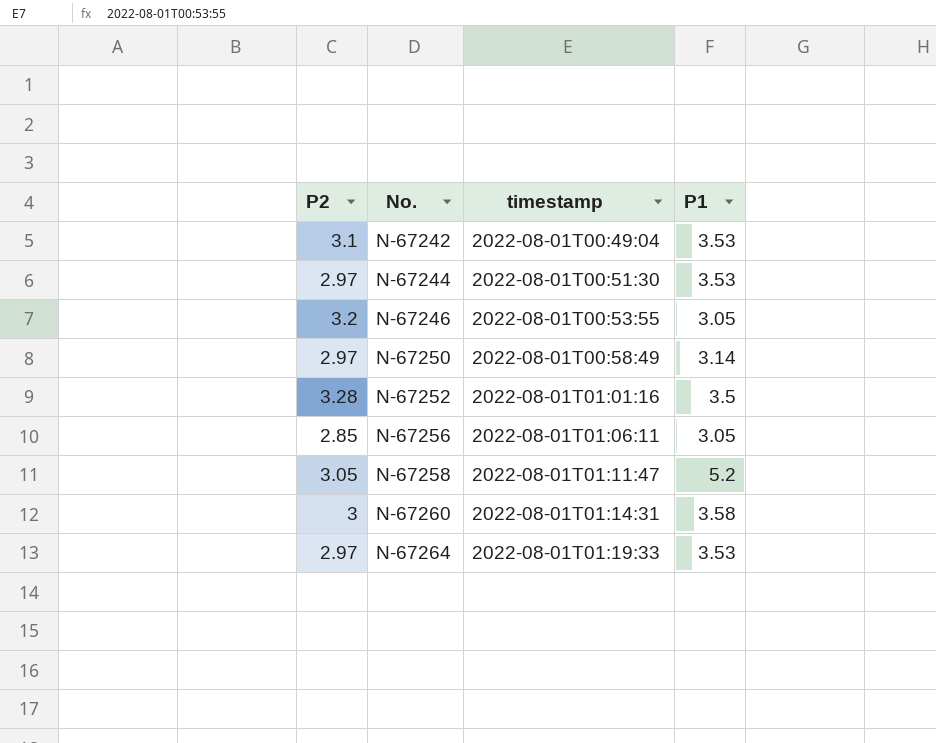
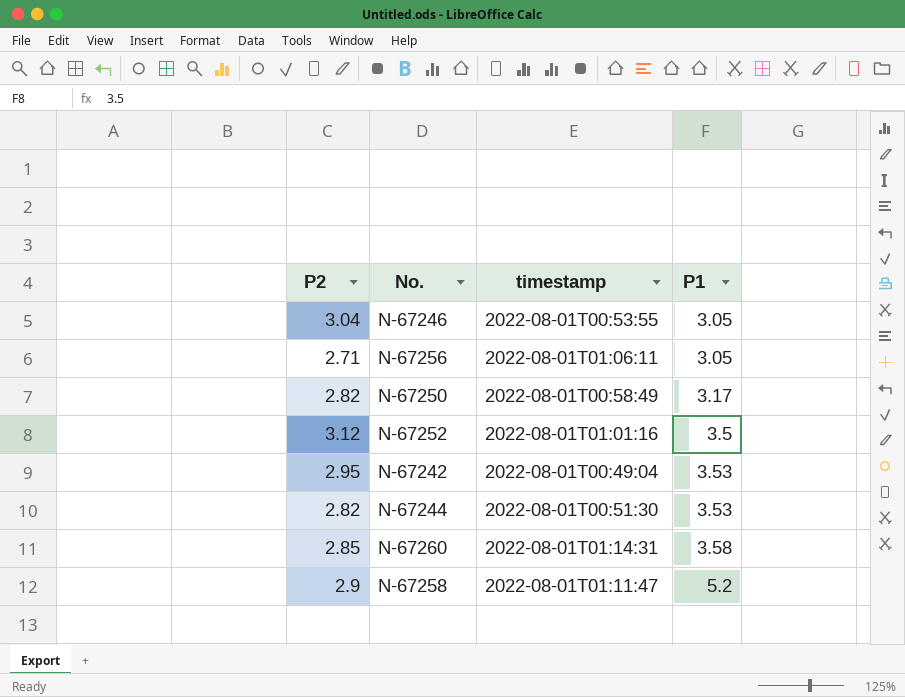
row order: No. ascending -> P1 ascending
row N-67264: 2.97 | 2022-08-01T01:19:33 | 3.53 -> none
N-67246 | P2: 3.2 -> 3.04
N-67256 | P2: 2.85 -> 2.71
N-67250 | P2: 2.97 -> 2.82
N-67250 | P1: 3.14 -> 3.17
N-67252 | P2: 3.28 -> 3.12
N-67242 | P2: 3.1 -> 2.95
N-67244 | P2: 2.97 -> 2.82
N-67260 | P2: 3 -> 2.85
N-67258 | P2: 3.05 -> 2.9

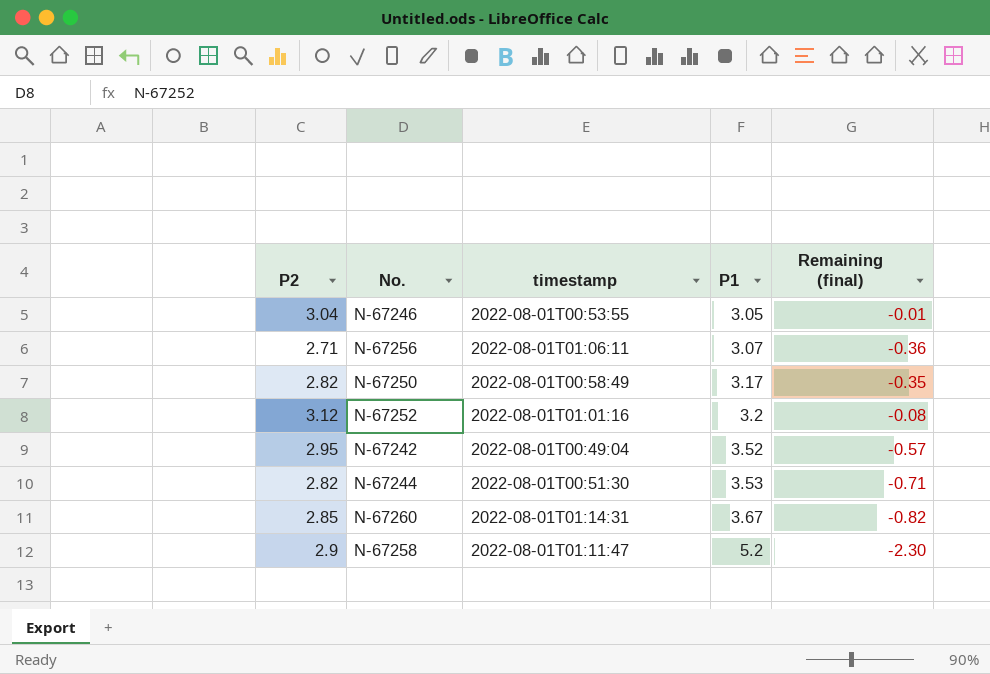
column Remaining (final) | formula: none -> [P2] - [P1]
N-67256 | P1: 3.05 -> 3.07
N-67252 | P1: 3.5 -> 3.2
N-67242 | P1: 3.53 -> 3.52
N-67260 | P1: 3.58 -> 3.67

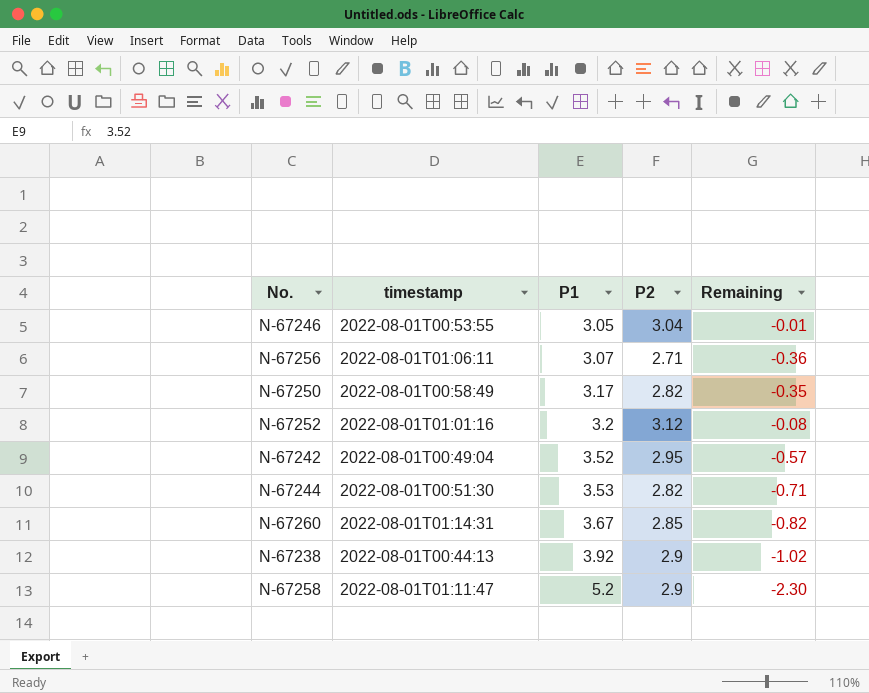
column P2 | position: 1 -> 4
column name: Remaining (final) -> Remaining
row N-67238: none -> 2022-08-01T00:44:13 | 3.92 | 2.9 | -1.02

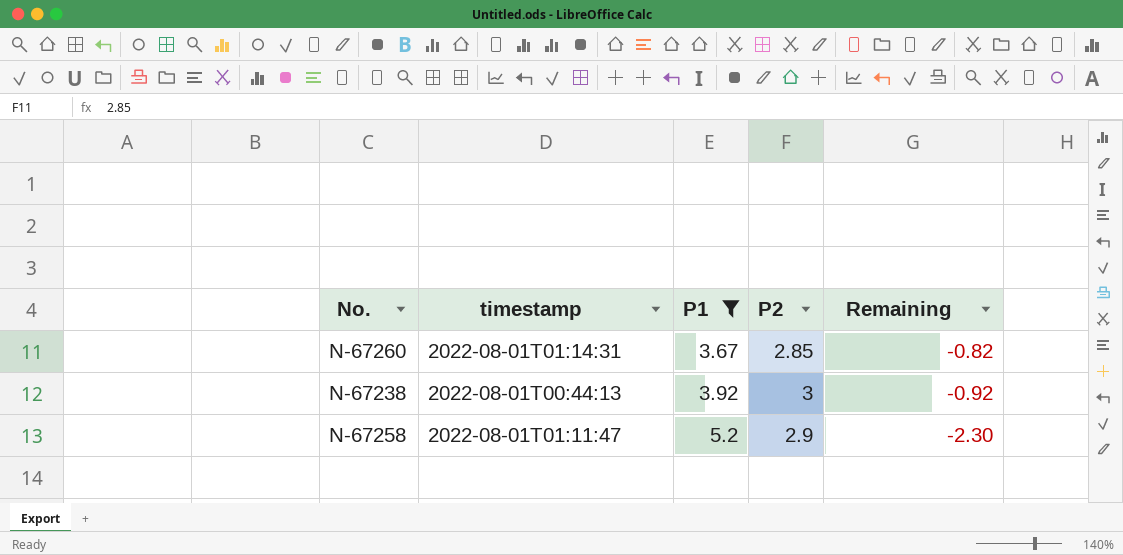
filter: none -> P1 >= 3.67
N-67238 | P2: 2.9 -> 3
N-67238 | Remaining: -1.02 -> -0.92

